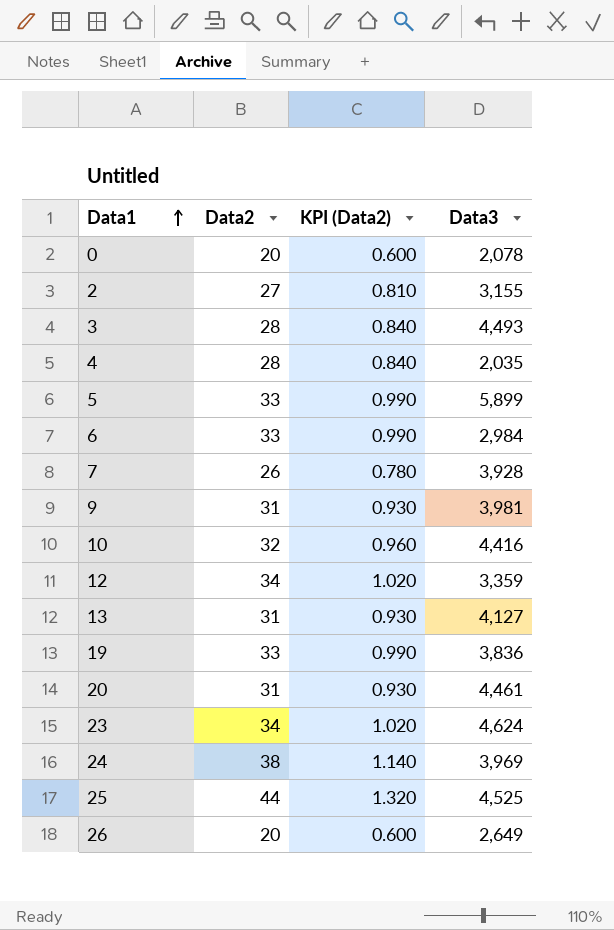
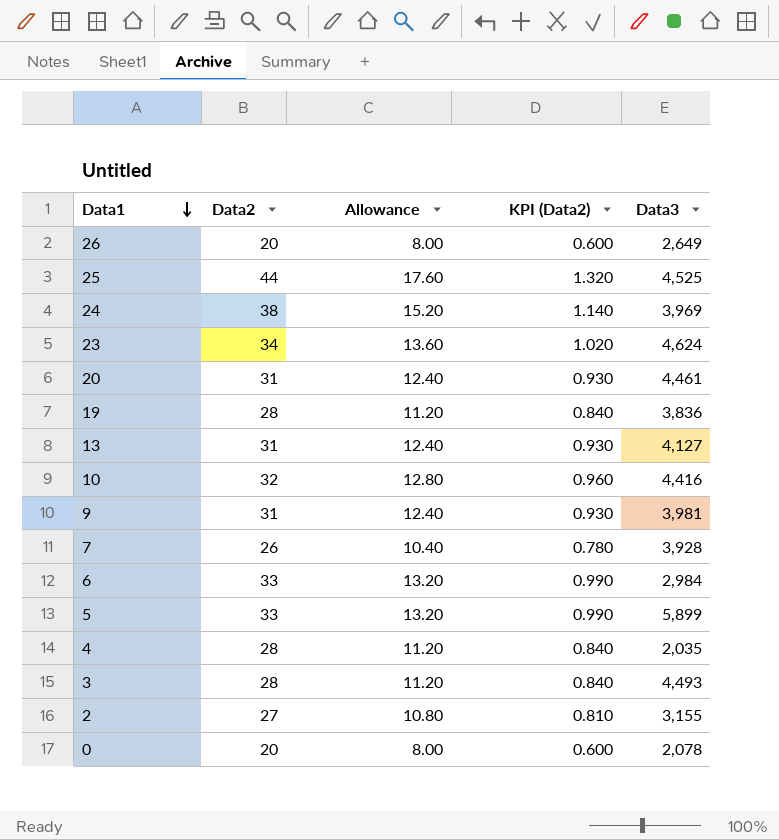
row order: Data1 ascending -> Data1 descending
column Allowance | formula: none -> [Data2] * 0.4
row 12: 34 | 1.020 | 3,359 -> none
19 | Data2: 33 -> 28
19 | KPI (Data2): 0.990 -> 0.840

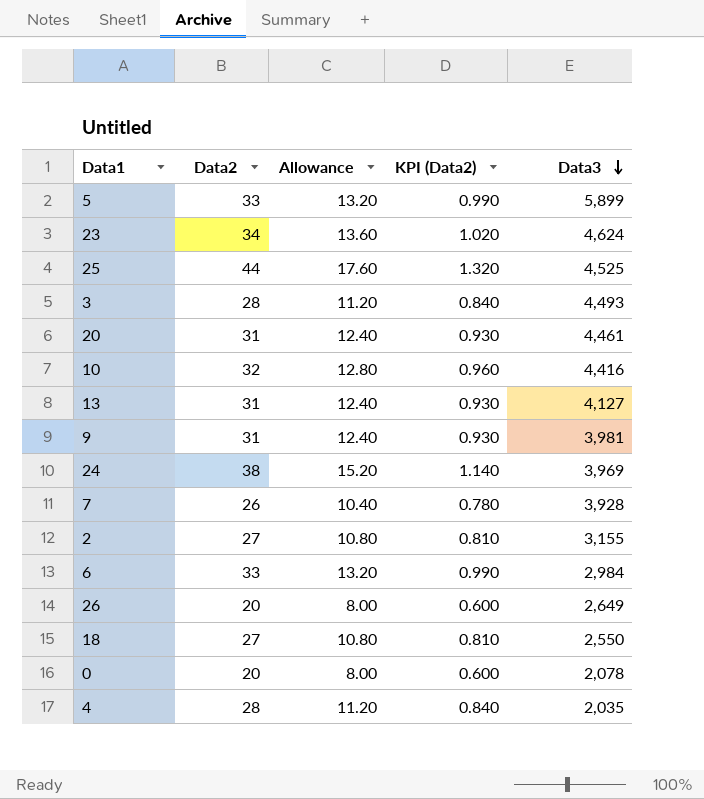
row order: Data1 descending -> Data3 descending
row 19: 28 | 11.20 | 0.840 | 3,836 -> none
row 18: none -> 27 | 10.80 | 0.810 | 2,550

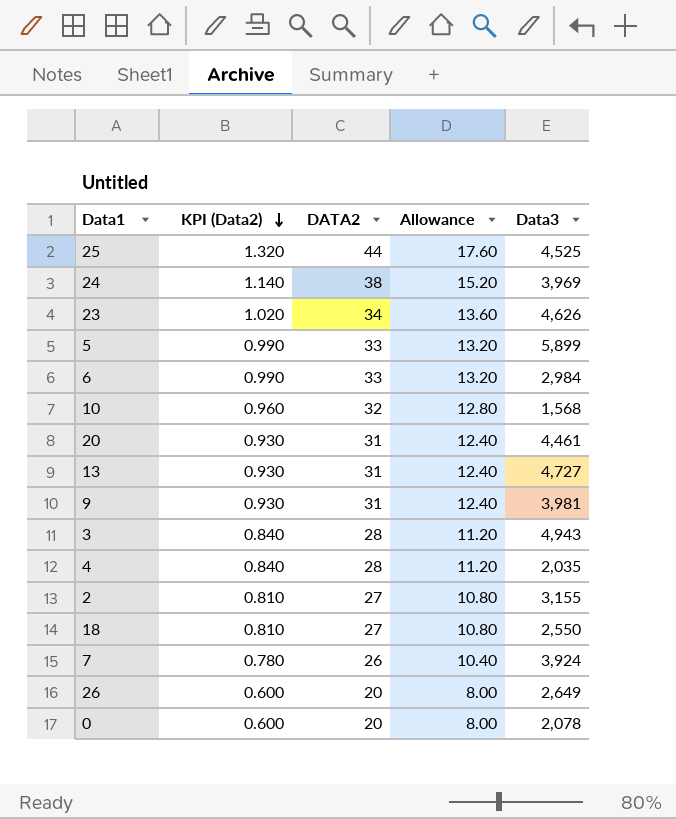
row order: Data3 descending -> KPI (Data2) descending
column KPI (Data2) | position: 4 -> 2
column name: Data2 -> DATA2
23 | Data3: 4,624 -> 4,626
10 | Data3: 4,416 -> 1,568
13 | Data3: 4,127 -> 4,727
3 | Data3: 4,493 -> 4,943
7 | Data3: 3,928 -> 3,924

